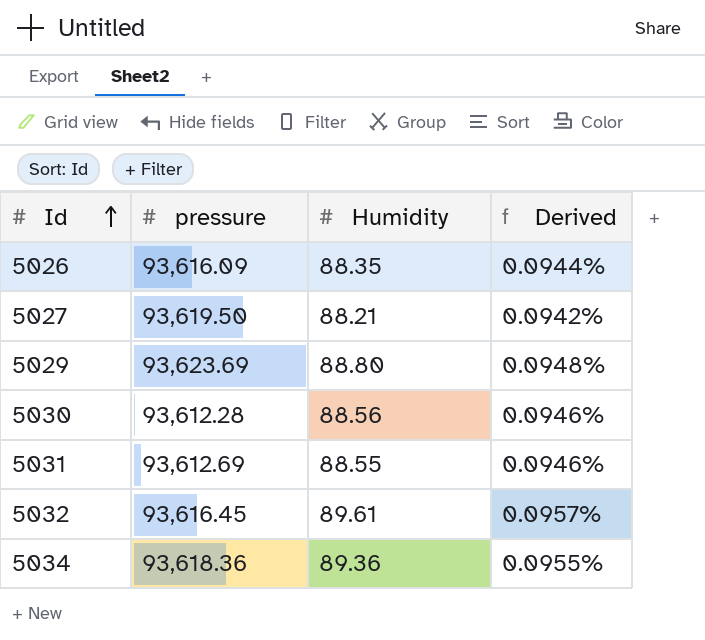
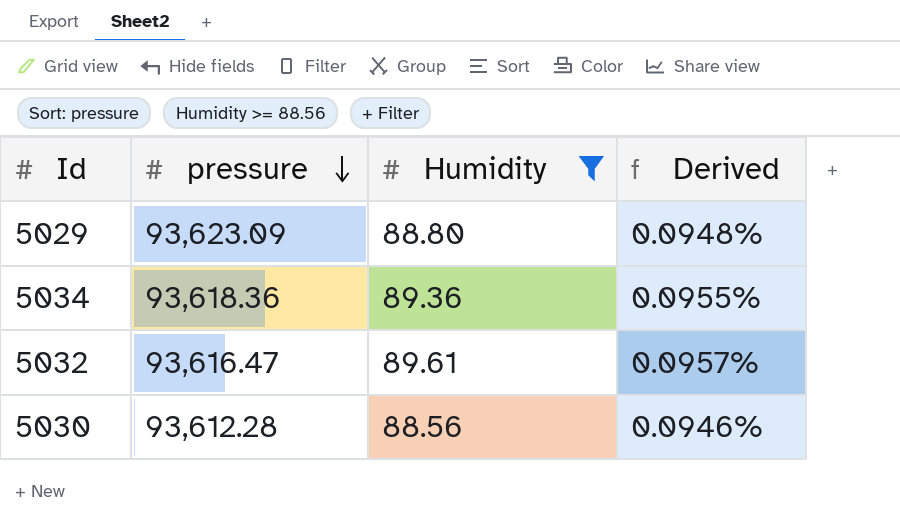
filter: none -> Humidity >= 88.56
row order: Id ascending -> pressure descending
5029 | pressure: 93,623.69 -> 93,623.09
5032 | pressure: 93,616.45 -> 93,616.47

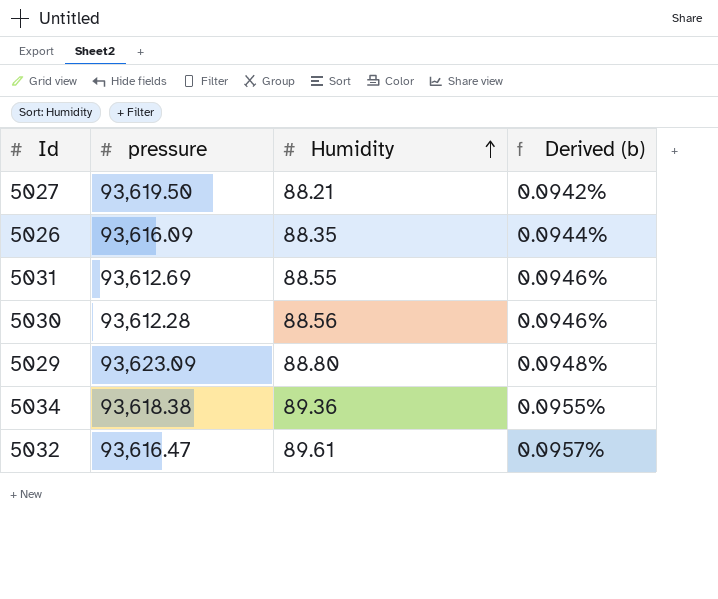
filter: Humidity >= 88.56 -> none
row order: pressure descending -> Humidity ascending
column name: Derived -> Derived (b)
5034 | pressure: 93,618.36 -> 93,618.38

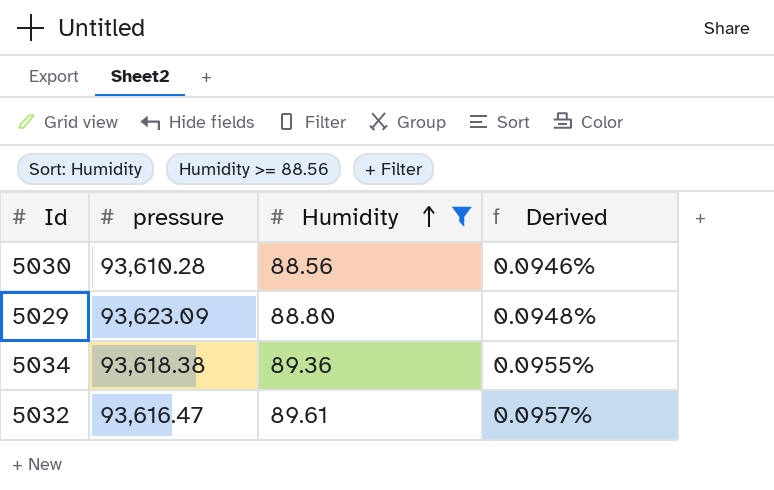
filter: none -> Humidity >= 88.56
column name: Derived (b) -> Derived
5030 | pressure: 93,612.28 -> 93,610.28

